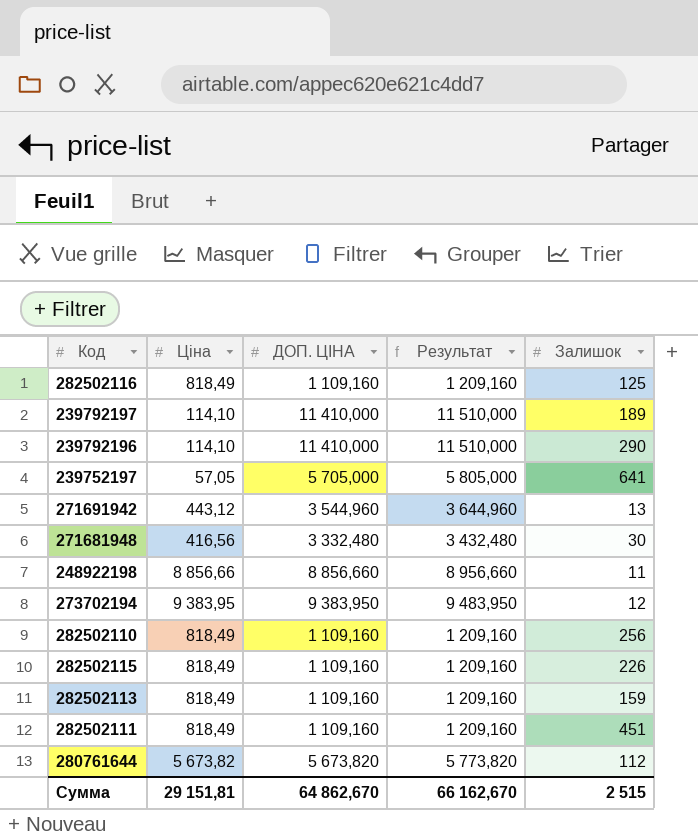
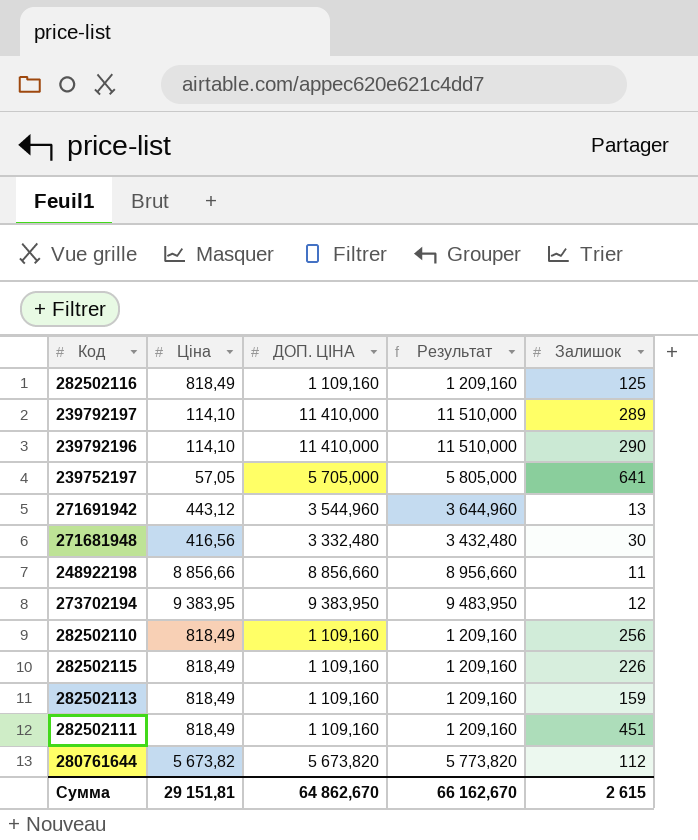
239792197 | Залишок: 189 -> 289
Сумма | Залишок: 2 515 -> 2 615

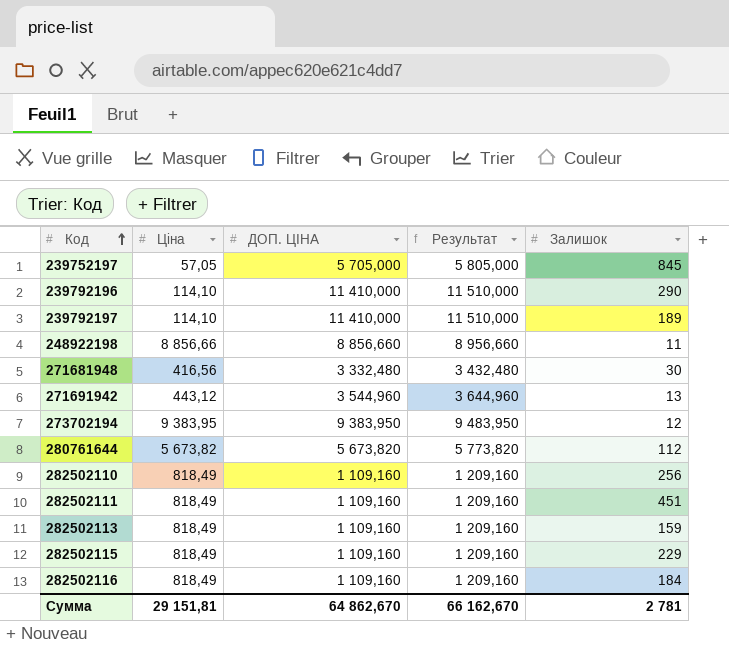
row order: none -> Код ascending
239752197 | Залишок: 641 -> 845
239792197 | Залишок: 289 -> 189
282502115 | Залишок: 226 -> 229
282502116 | Залишок: 125 -> 184
Сумма | Залишок: 2 615 -> 2 781

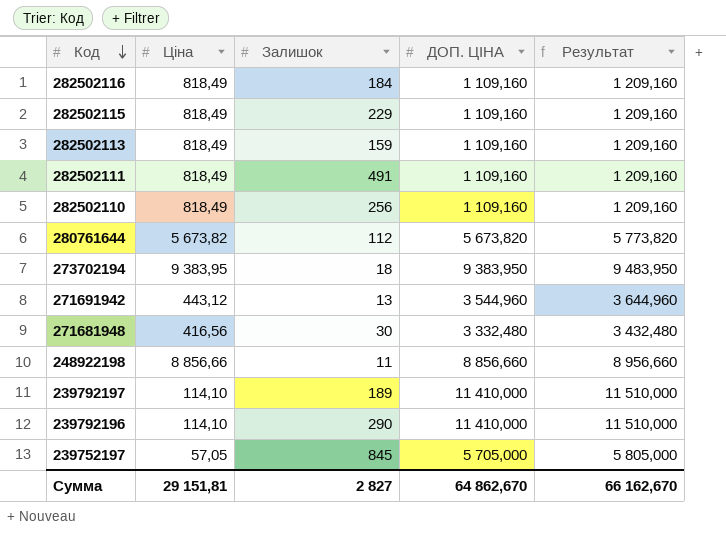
row order: Код ascending -> Код descending
column Залишок | position: 5 -> 3
282502111 | Залишок: 451 -> 491
273702194 | Залишок: 12 -> 18
Сумма | Залишок: 2 781 -> 2 827

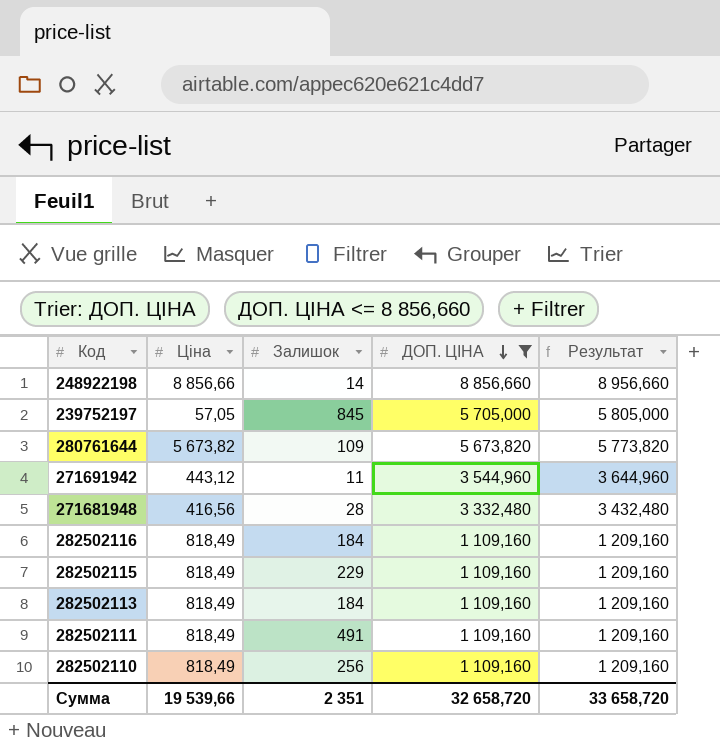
filter: none -> ДОП. ЦІНА <= 8 856,660
row order: Код descending -> ДОП. ЦІНА descending
248922198 | Залишок: 11 -> 14
280761644 | Залишок: 112 -> 109
271691942 | Залишок: 13 -> 11
271681948 | Залишок: 30 -> 28
282502113 | Залишок: 159 -> 184
Сумма | Ціна: 29 151,81 -> 19 539,66
Сумма | Залишок: 2 827 -> 2 351
Сумма | ДОП. ЦІНА: 64 862,670 -> 32 658,720
Сумма | Результат: 66 162,670 -> 33 658,720

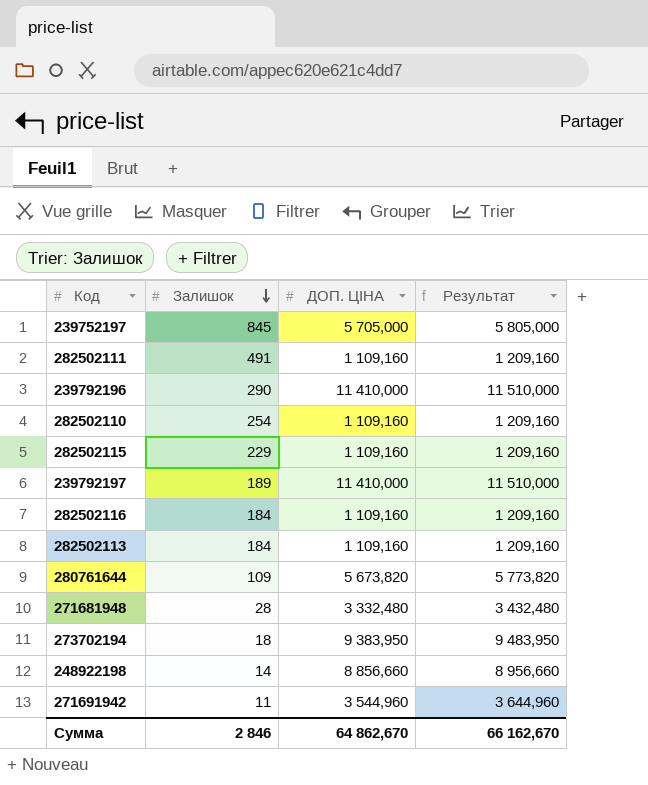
filter: ДОП. ЦІНА <= 8 856,660 -> none
row order: ДОП. ЦІНА descending -> Залишок descending
column Ціна | position: 2 -> none
282502110 | Залишок: 256 -> 254
Сумма | Залишок: 2 351 -> 2 846
Сумма | ДОП. ЦІНА: 32 658,720 -> 64 862,670
Сумма | Результат: 33 658,720 -> 66 162,670

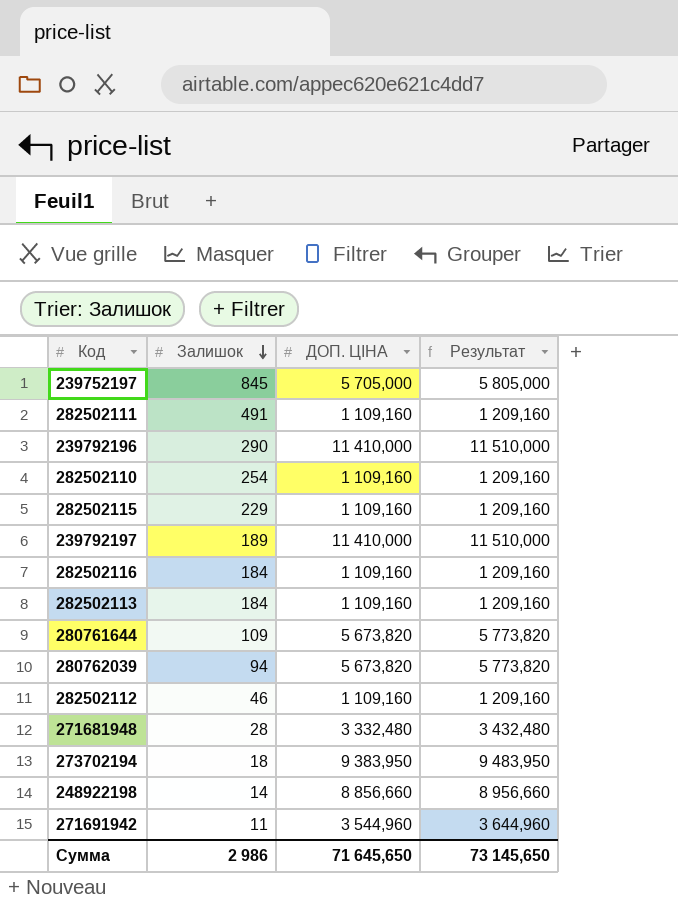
row 280762039: none -> 94 | 5 673,820 | 5 773,820
row 282502112: none -> 46 | 1 109,160 | 1 209,160
Сумма | Залишок: 2 846 -> 2 986
Сумма | ДОП. ЦІНА: 64 862,670 -> 71 645,650
Сумма | Результат: 66 162,670 -> 73 145,650

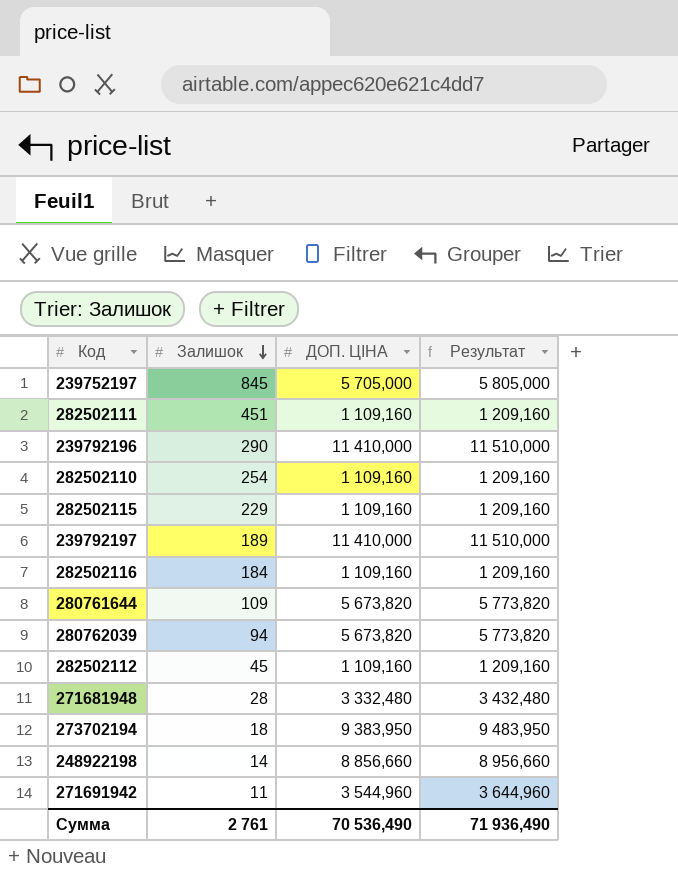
row 282502113: 184 | 1 109,160 | 1 209,160 -> none
282502111 | Залишок: 491 -> 451
282502112 | Залишок: 46 -> 45
Сумма | Залишок: 2 986 -> 2 761
Сумма | ДОП. ЦІНА: 71 645,650 -> 70 536,490
Сумма | Результат: 73 145,650 -> 71 936,490

